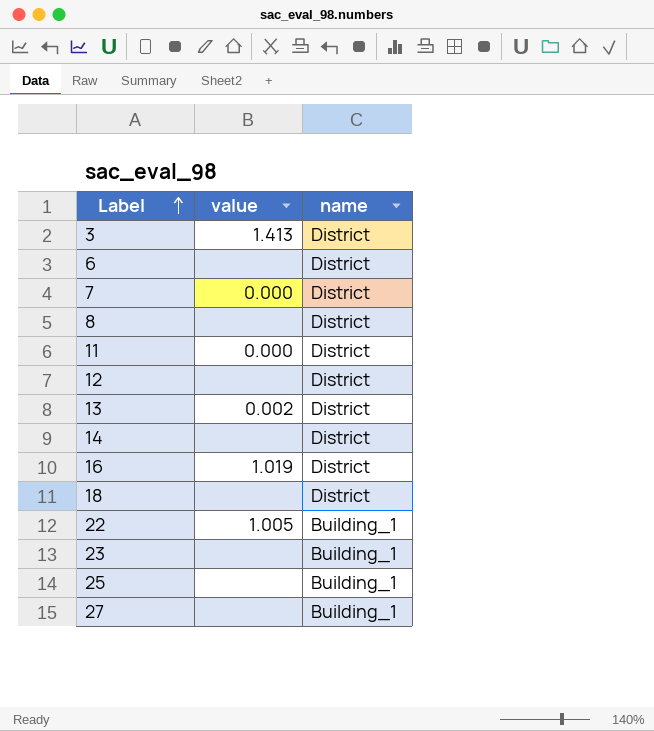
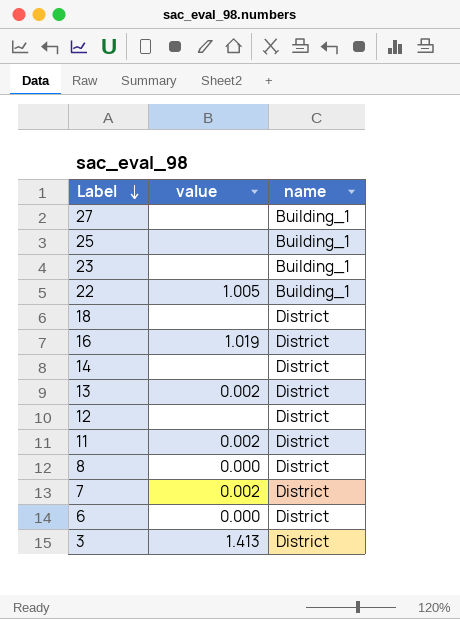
row order: Label ascending -> Label descending
11 | value: 0.000 -> 0.002
8 | value: none -> 0.000
7 | value: 0.000 -> 0.002
6 | value: none -> 0.000

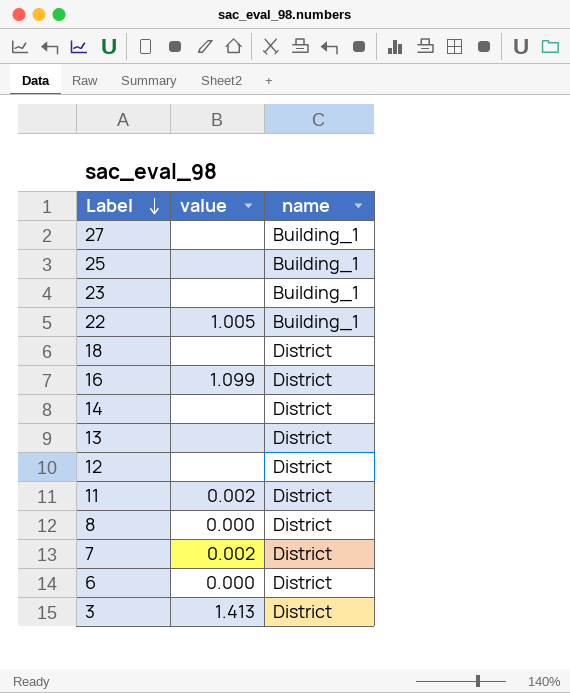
16 | value: 1.019 -> 1.099
13 | value: 0.002 -> none

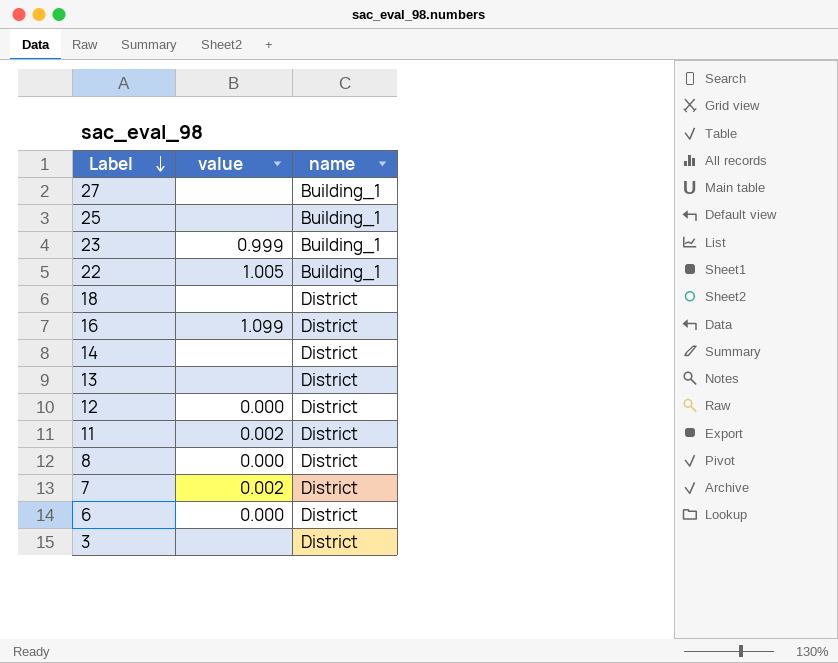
23 | value: none -> 0.999
12 | value: none -> 0.000
3 | value: 1.413 -> none

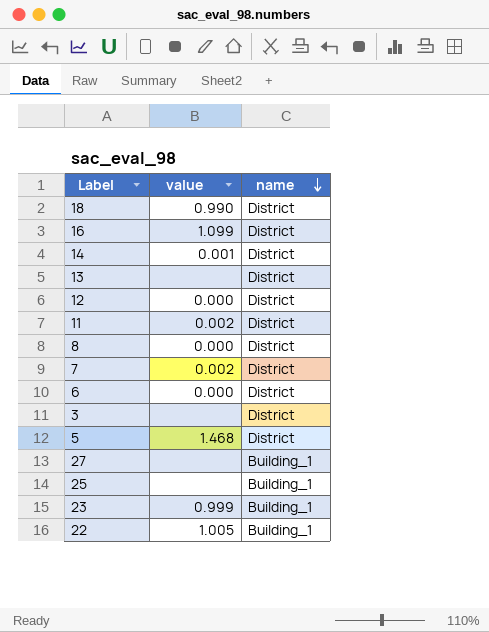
row order: Label descending -> name descending
18 | value: none -> 0.990
14 | value: none -> 0.001
row 5: none -> 1.468 | District

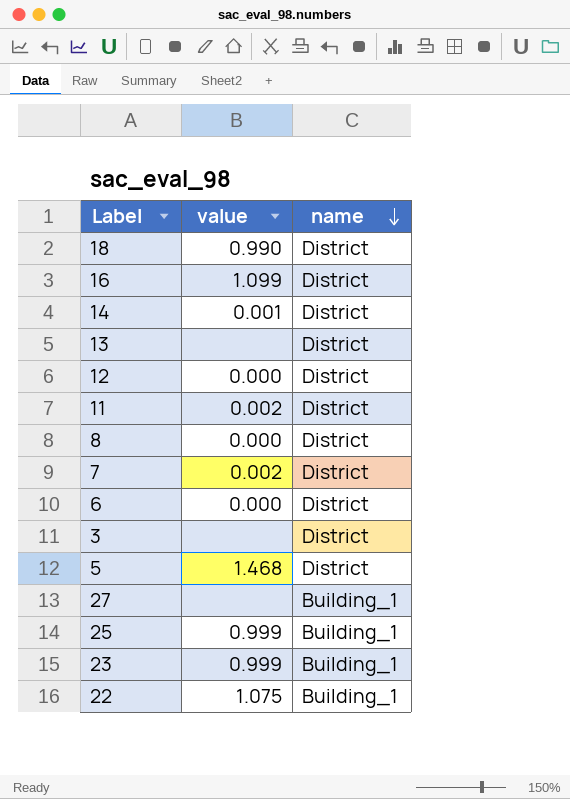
25 | value: none -> 0.999
22 | value: 1.005 -> 1.075

